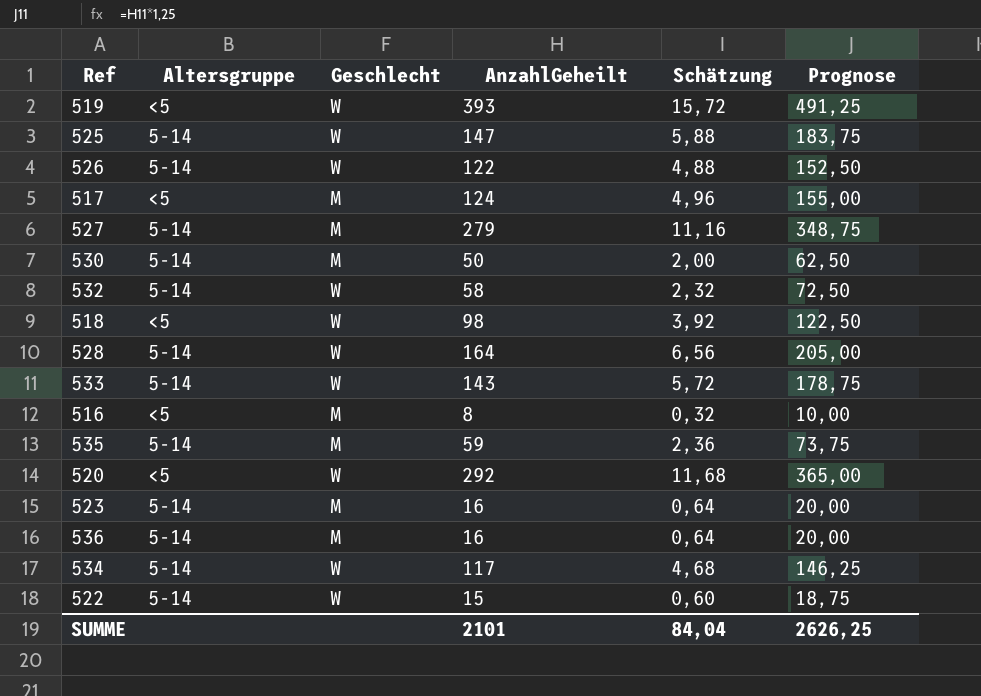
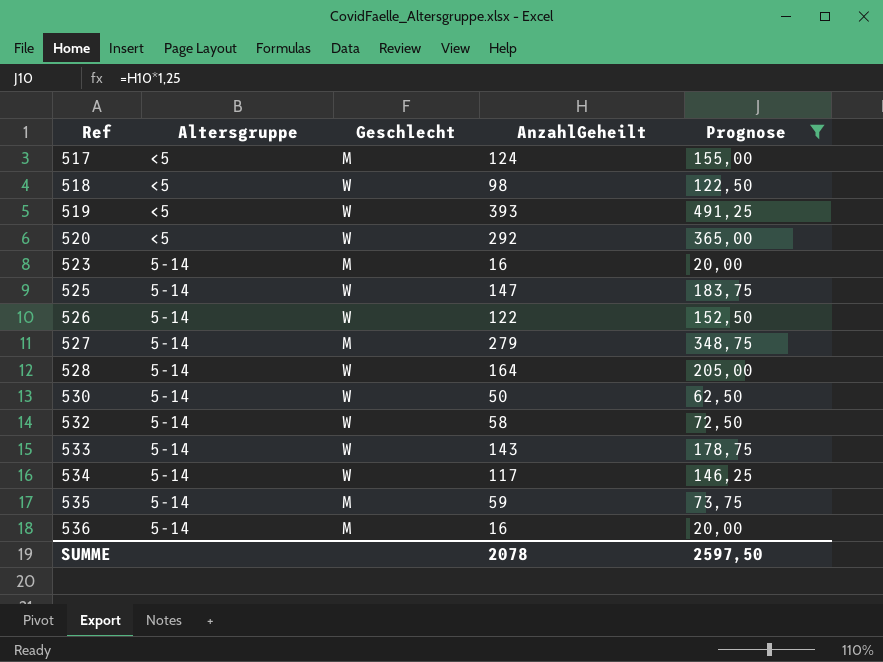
filter: none -> Prognose >= 20,00
row order: none -> Ref ascending
column Schätzung | formula: [AnzahlGeheilt] * 0,04 -> none
530 | Geschlecht: M -> W
SUMME | AnzahlGeheilt: 2101 -> 2078
SUMME | Prognose: 2626,25 -> 2597,50

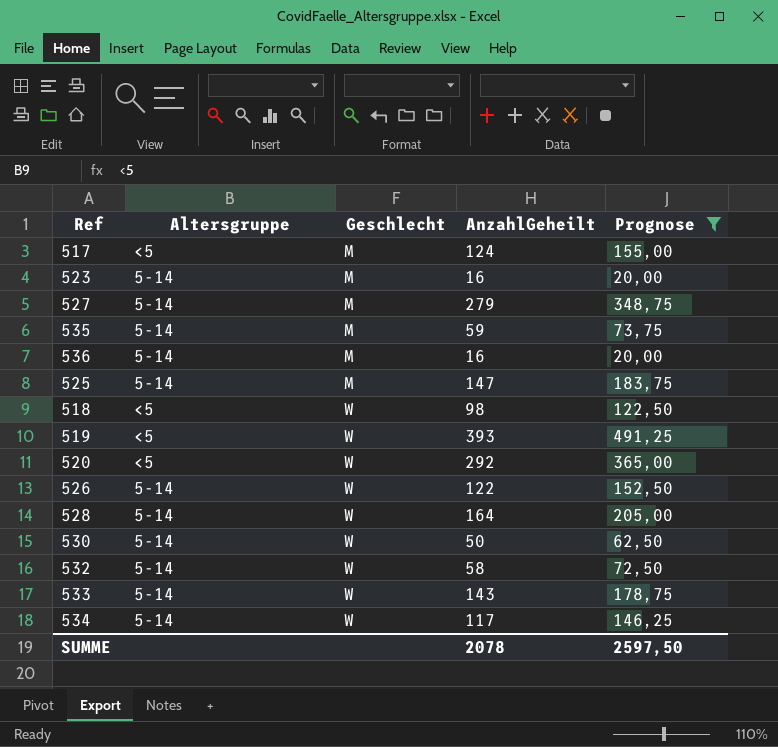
row order: Ref ascending -> Geschlecht ascending
525 | Geschlecht: W -> M

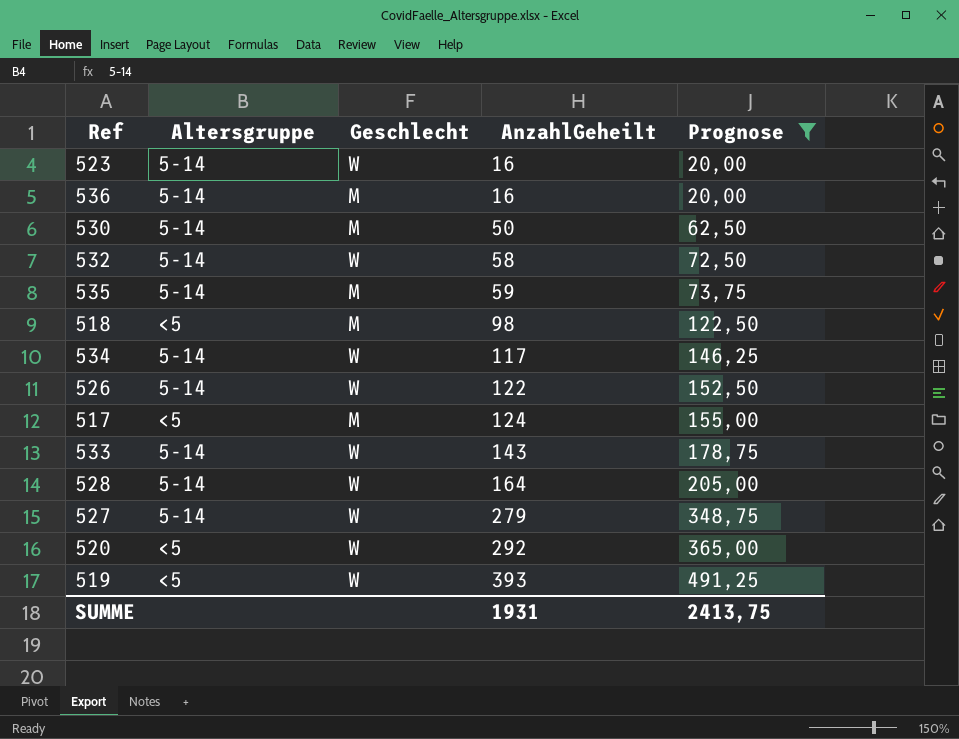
row order: Geschlecht ascending -> AnzahlGeheilt ascending
row 525: 5-14 | M | 147 | 183,75 -> none
523 | Geschlecht: M -> W
530 | Geschlecht: W -> M
518 | Geschlecht: W -> M
527 | Geschlecht: M -> W
SUMME | AnzahlGeheilt: 2078 -> 1931
SUMME | Prognose: 2597,50 -> 2413,75

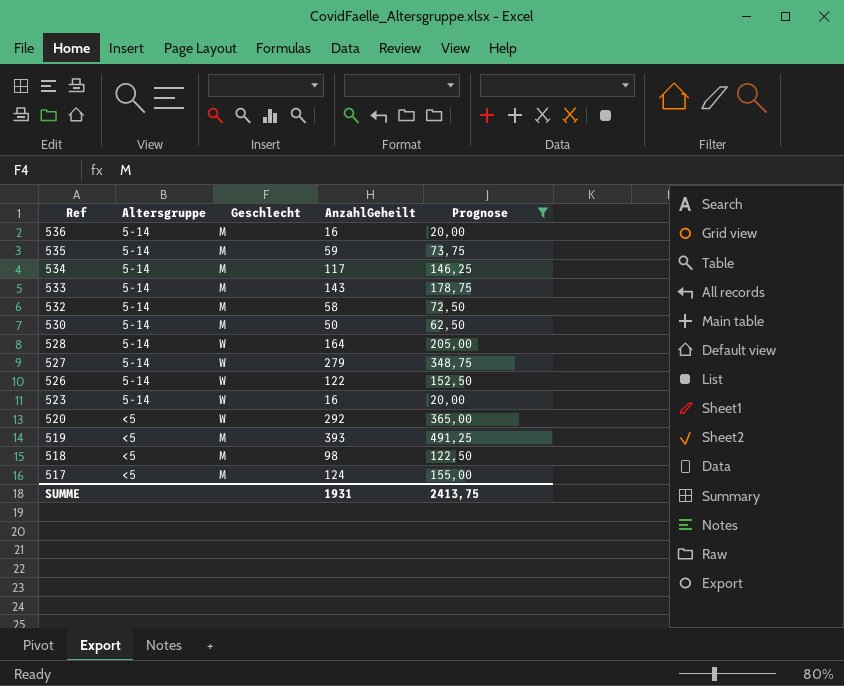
row order: AnzahlGeheilt ascending -> Ref descending
534 | Geschlecht: W -> M
533 | Geschlecht: W -> M
532 | Geschlecht: W -> M
519 | Geschlecht: W -> M

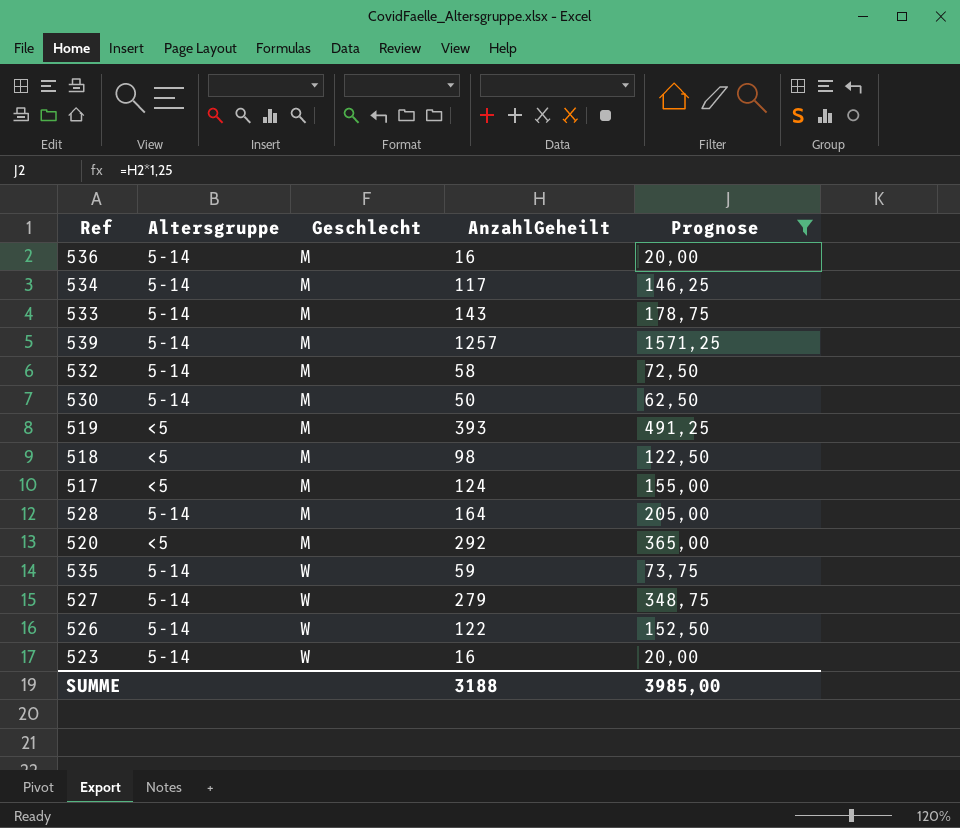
row order: Ref descending -> Geschlecht ascending
row 539: none -> 5-14 | M | 1257 | 1571,25
528 | Geschlecht: W -> M
520 | Geschlecht: W -> M
535 | Geschlecht: M -> W
SUMME | AnzahlGeheilt: 1931 -> 3188
SUMME | Prognose: 2413,75 -> 3985,00

